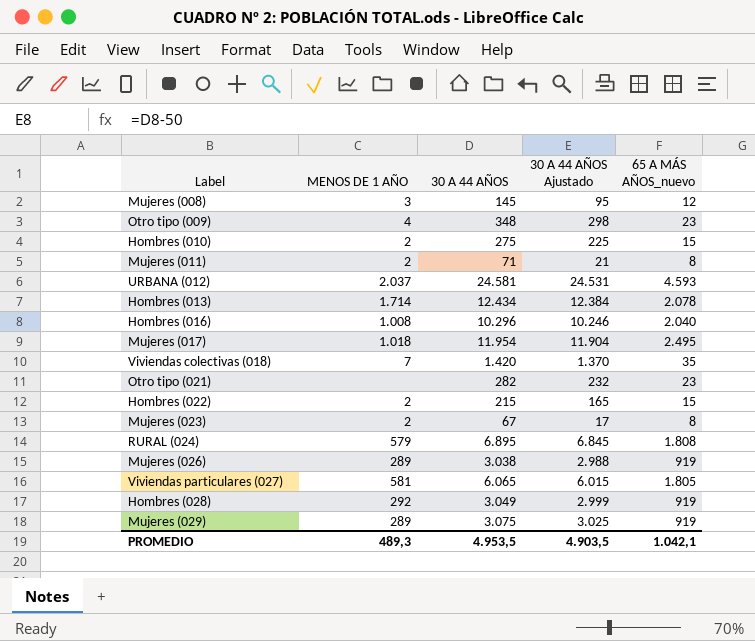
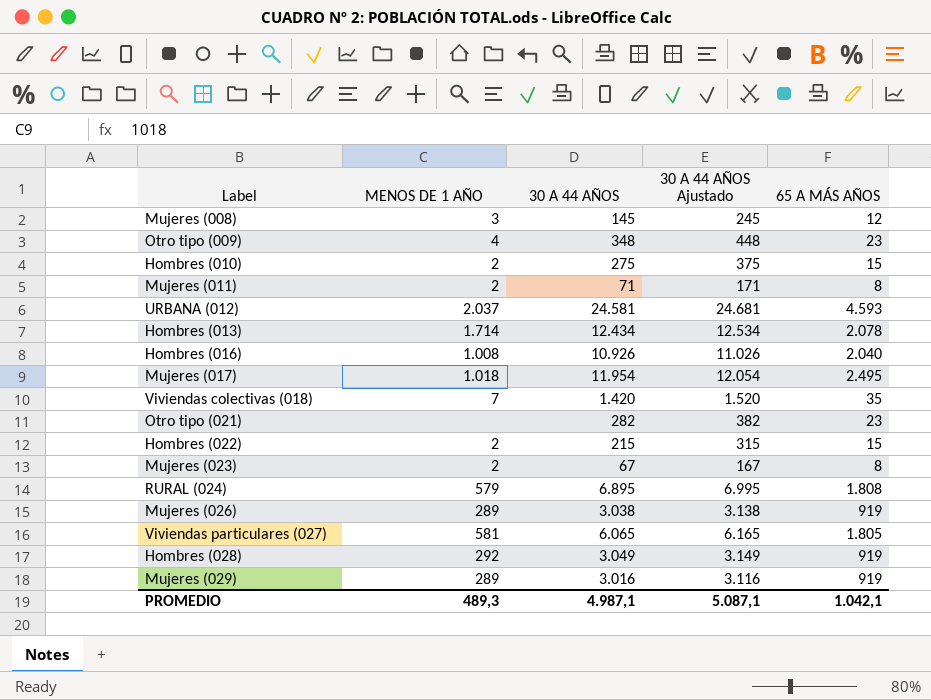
column 30 A 44 AÑOS Ajustado | formula: [30 A 44 AÑOS] - 50 -> [30 A 44 AÑOS] + 100
column name: 65 A MÁS AÑOS_nuevo -> 65 A MÁS AÑOS
Hombres (016) | 30 A 44 AÑOS: 10.296 -> 10.926
Mujeres (029) | 30 A 44 AÑOS: 3.075 -> 3.016
PROMEDIO | 30 A 44 AÑOS: 4.953,5 -> 4.987,1
PROMEDIO | 30 A 44 AÑOS Ajustado: 4.903,5 -> 5.087,1

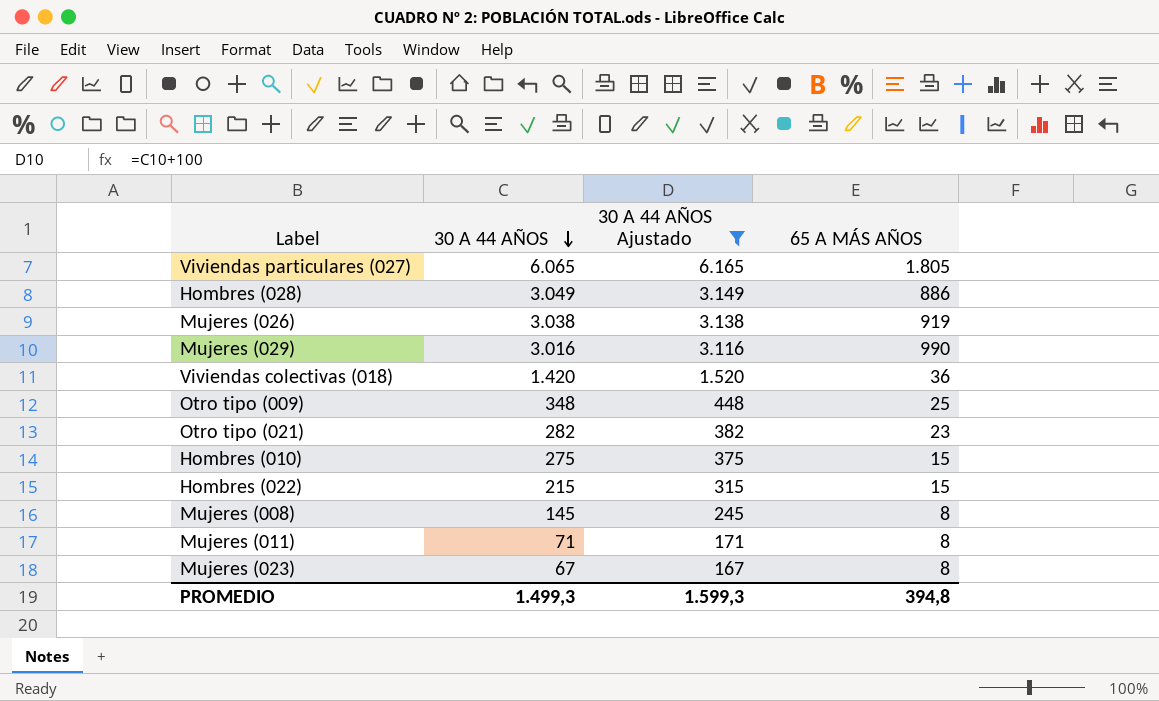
filter: none -> 30 A 44 AÑOS Ajustado <= 6.165
row order: none -> 30 A 44 AÑOS descending
column MENOS DE 1 AÑO | position: 2 -> none
Hombres (028) | 65 A MÁS AÑOS: 919 -> 886
Mujeres (029) | 65 A MÁS AÑOS: 919 -> 990
Viviendas colectivas (018) | 65 A MÁS AÑOS: 35 -> 36
Otro tipo (009) | 65 A MÁS AÑOS: 23 -> 25
Mujeres (008) | 65 A MÁS AÑOS: 12 -> 8
PROMEDIO | 30 A 44 AÑOS: 4.987,1 -> 1.499,3
PROMEDIO | 30 A 44 AÑOS Ajustado: 5.087,1 -> 1.599,3
PROMEDIO | 65 A MÁS AÑOS: 1.042,1 -> 394,8

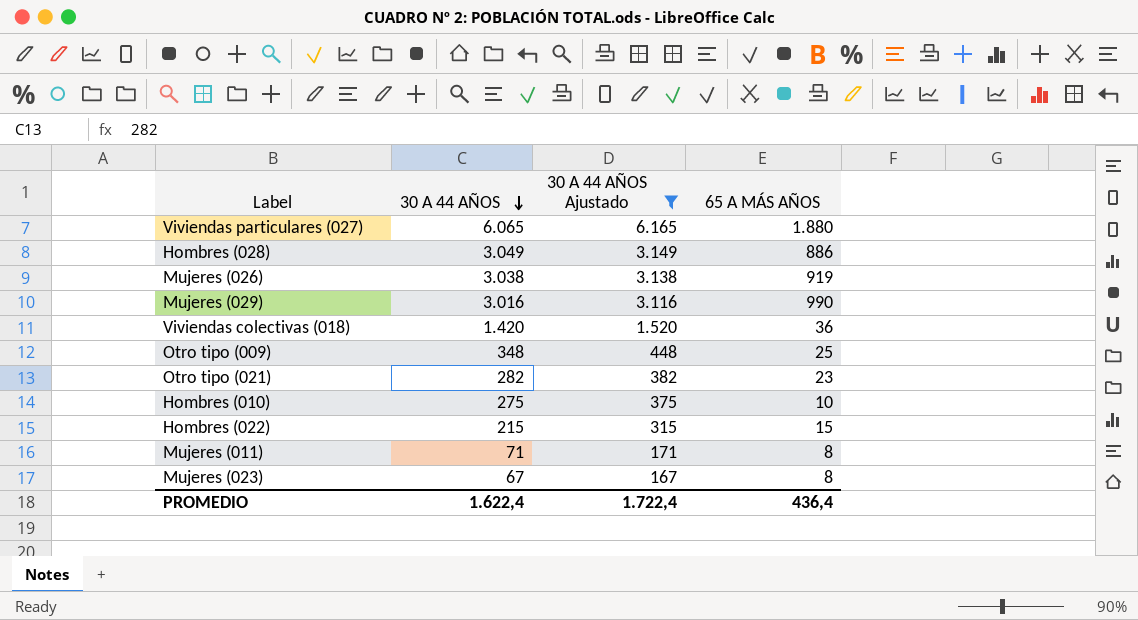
row Mujeres (008): 145 | 245 | 8 -> none
Viviendas particulares (027) | 65 A MÁS AÑOS: 1.805 -> 1.880
Hombres (010) | 65 A MÁS AÑOS: 15 -> 10
PROMEDIO | 30 A 44 AÑOS: 1.499,3 -> 1.622,4
PROMEDIO | 30 A 44 AÑOS Ajustado: 1.599,3 -> 1.722,4
PROMEDIO | 65 A MÁS AÑOS: 394,8 -> 436,4

